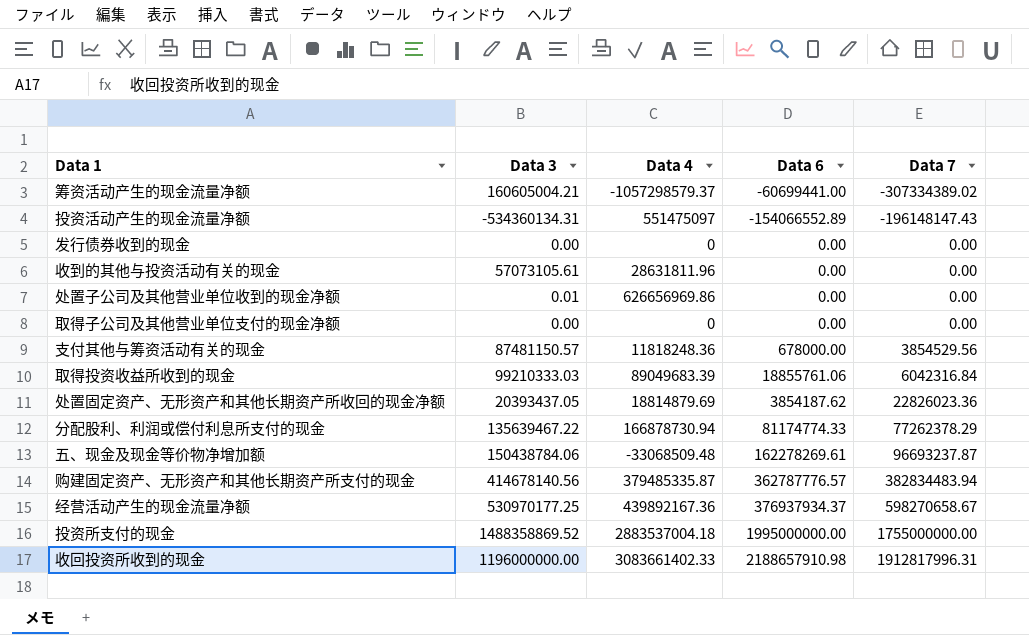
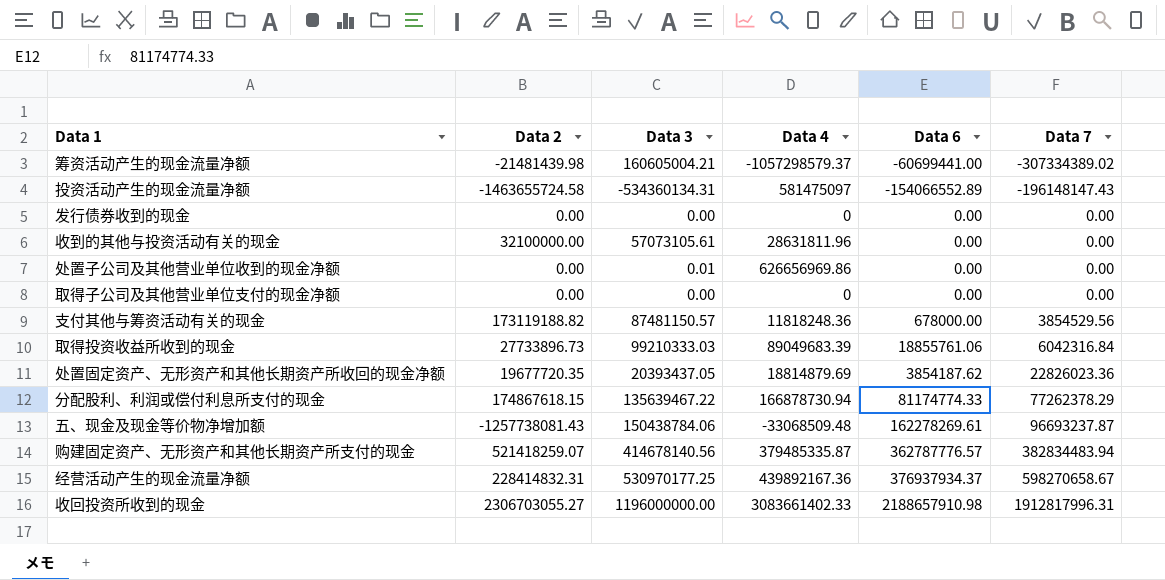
column Data 2 | position: none -> 2
row 投资所支付的现金: 1488358869.52 | 2883537004.18 | 1995000000.00 | 1755000000.00 -> none
投资活动产生的现金流量净额 | Data 4: 551475097 -> 581475097

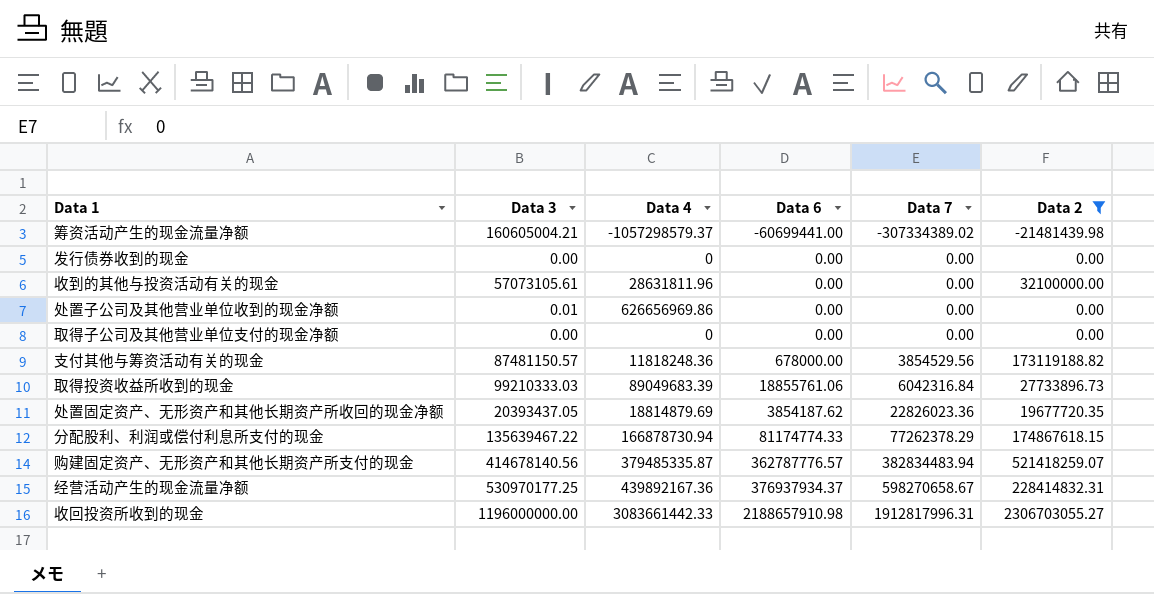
filter: none -> Data 2 >= -21481439.98
column Data 2 | position: 2 -> 6
收回投资所收到的现金 | Data 4: 3083661402.33 -> 3083661442.33

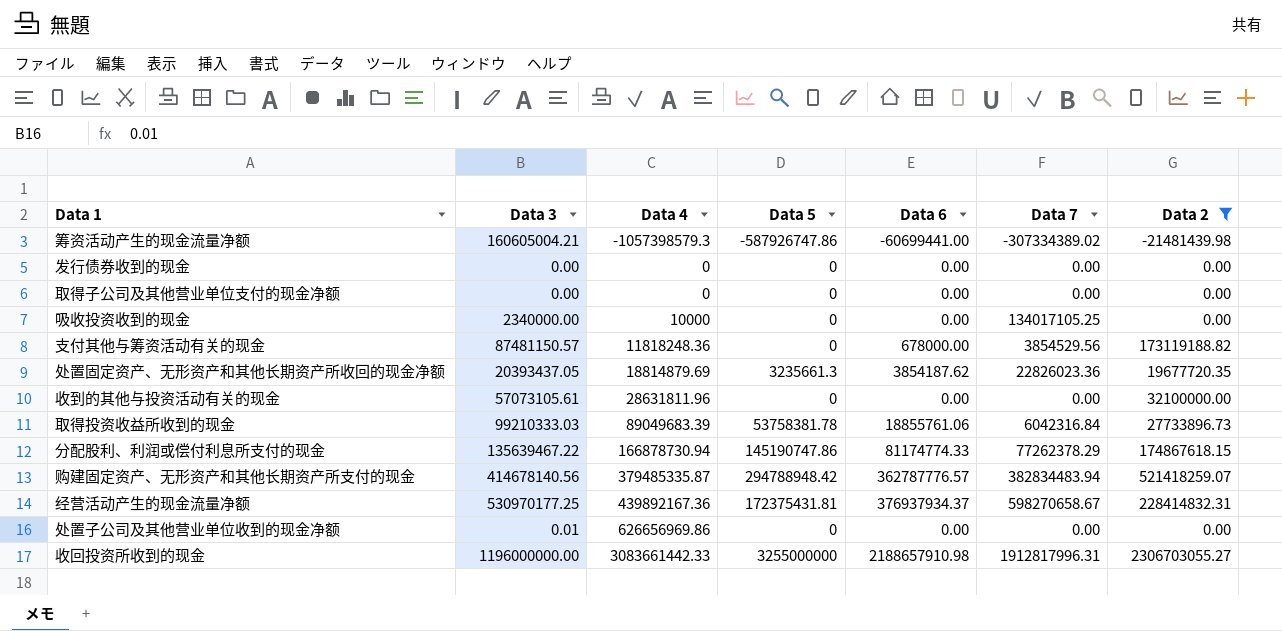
row order: Data 7 ascending -> Data 4 ascending
column Data 5 | position: none -> 4
筹资活动产生的现金流量净额 | Data 4: -1057298579.37 -> -1057398579.3
row 吸收投资收到的现金: none -> 2340000.00 | 10000 | 0 | 0.00 | 134017105.25 | 0.00

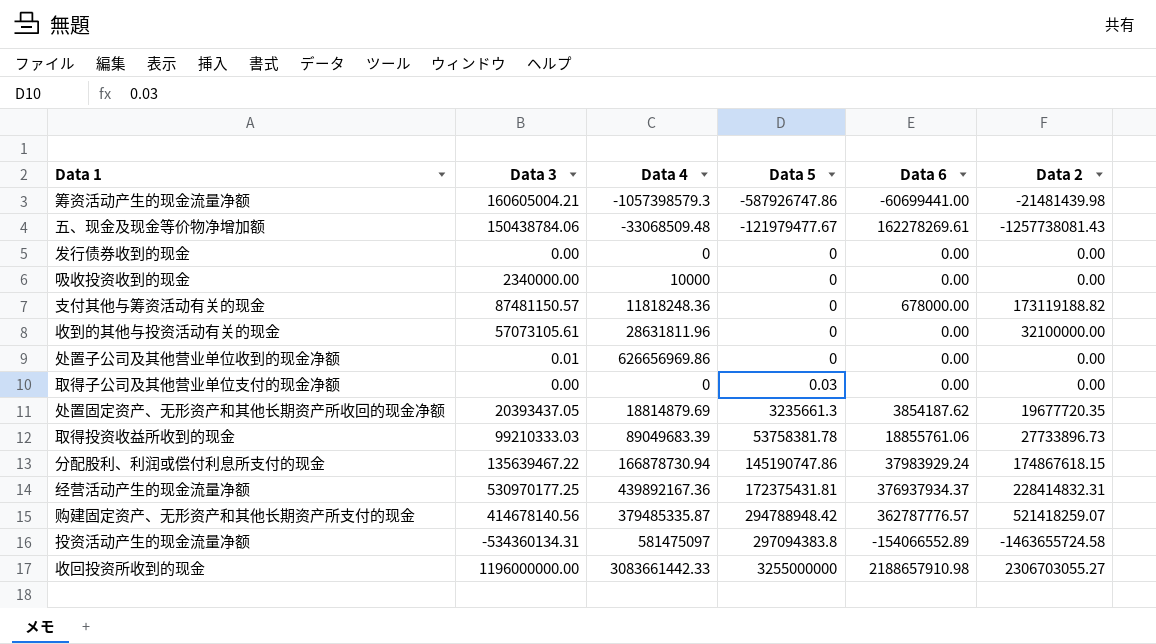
filter: Data 2 >= -21481439.98 -> none
row order: Data 4 ascending -> Data 5 ascending
column Data 7 | position: 6 -> none
取得子公司及其他营业单位支付的现金净额 | Data 5: 0 -> 0.03
分配股利、利润或偿付利息所支付的现金 | Data 6: 81174774.33 -> 37983929.24

